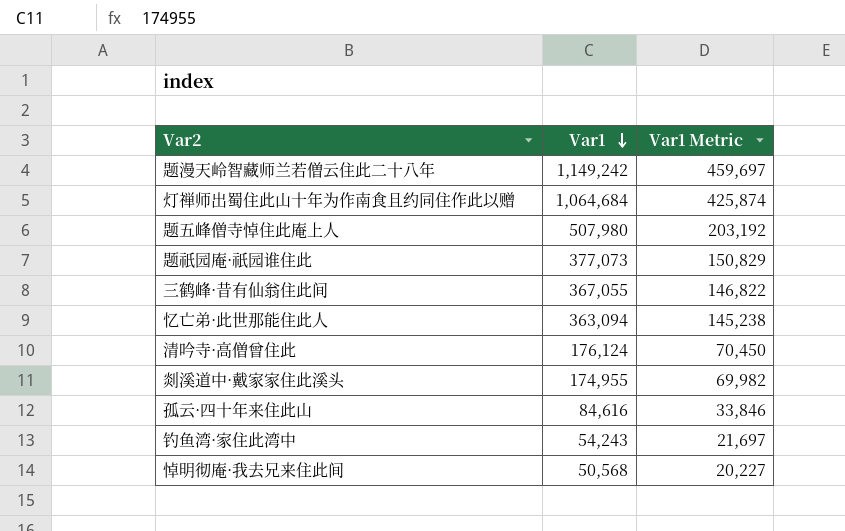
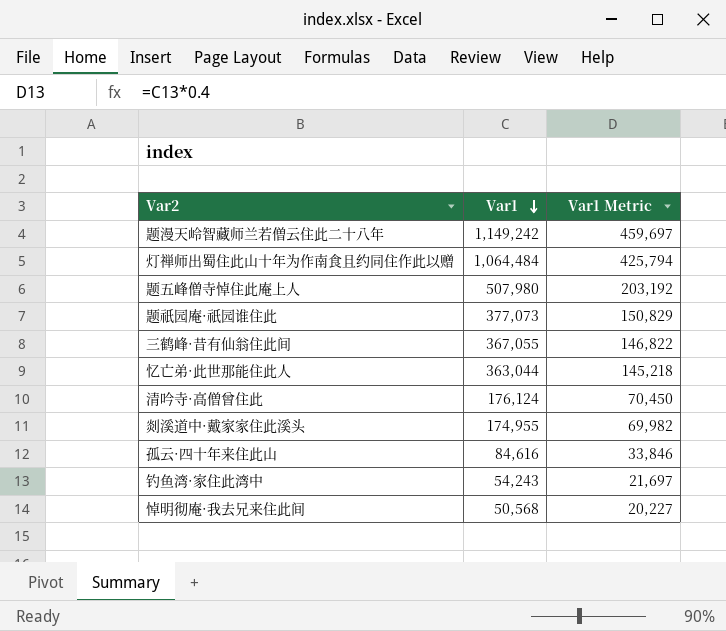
灯禅师出蜀住此山十年为作南食且约同住作此以赠 | Var1: 1,064,684 -> 1,064,484
灯禅师出蜀住此山十年为作南食且约同住作此以赠 | Var1 Metric: 425,874 -> 425,794
忆亡弟·此世那能住此人 | Var1: 363,094 -> 363,044
忆亡弟·此世那能住此人 | Var1 Metric: 145,238 -> 145,218

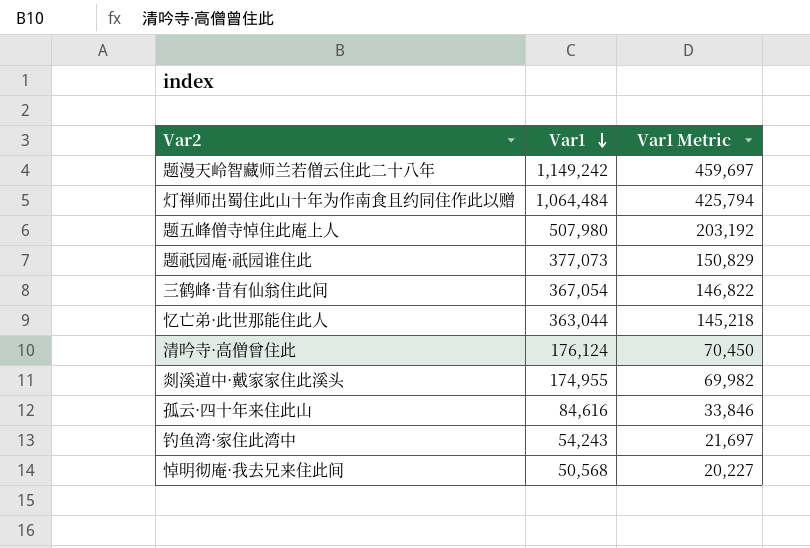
三鹤峰·昔有仙翁住此间 | Var1: 367,055 -> 367,054

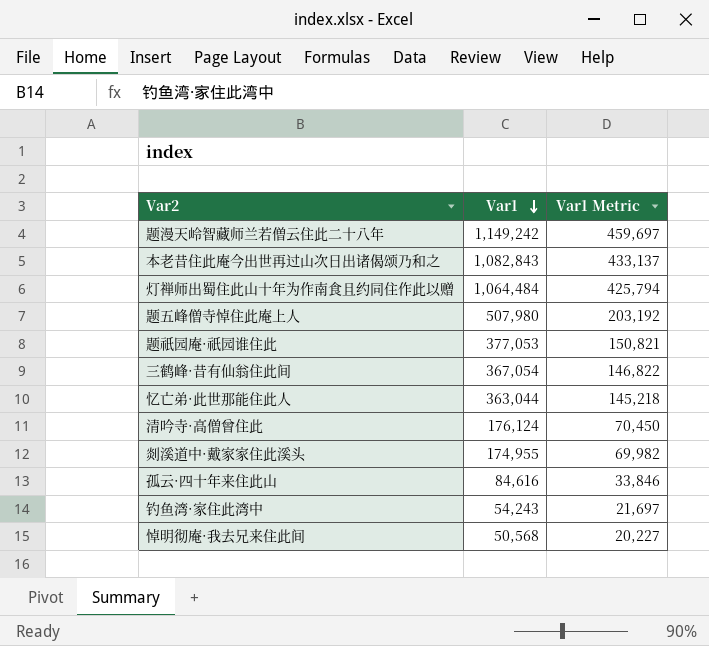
row 本老昔住此庵今出世再过山次日出诸偈颂乃和之: none -> 1,082,843 | 433,137
题祇园庵·祇园谁住此 | Var1: 377,073 -> 377,053
题祇园庵·祇园谁住此 | Var1 Metric: 150,829 -> 150,821

